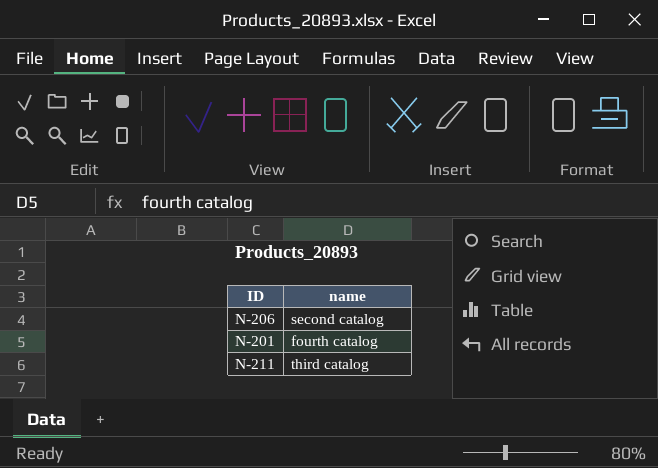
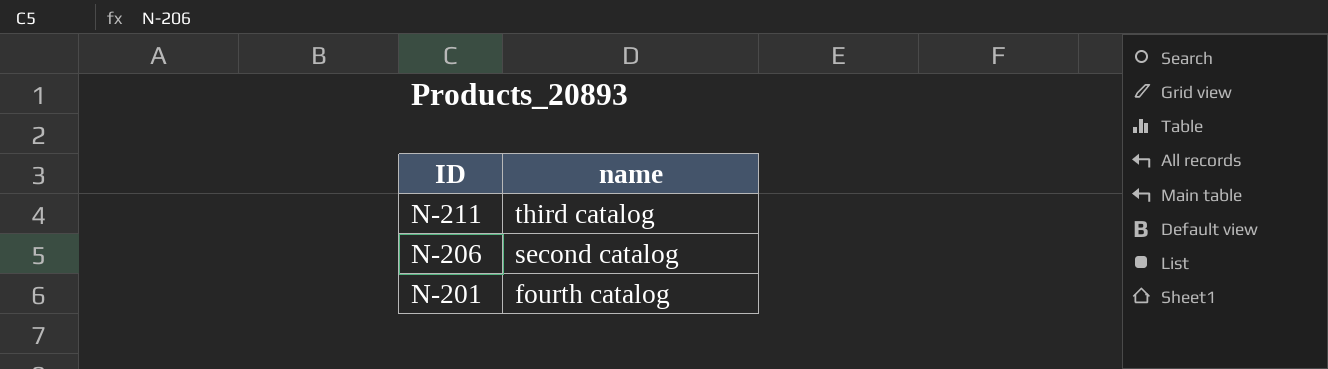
row order: none -> ID descending

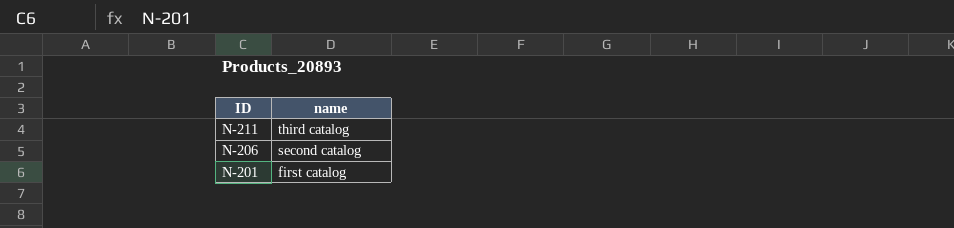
N-201 | name: fourth catalog -> first catalog

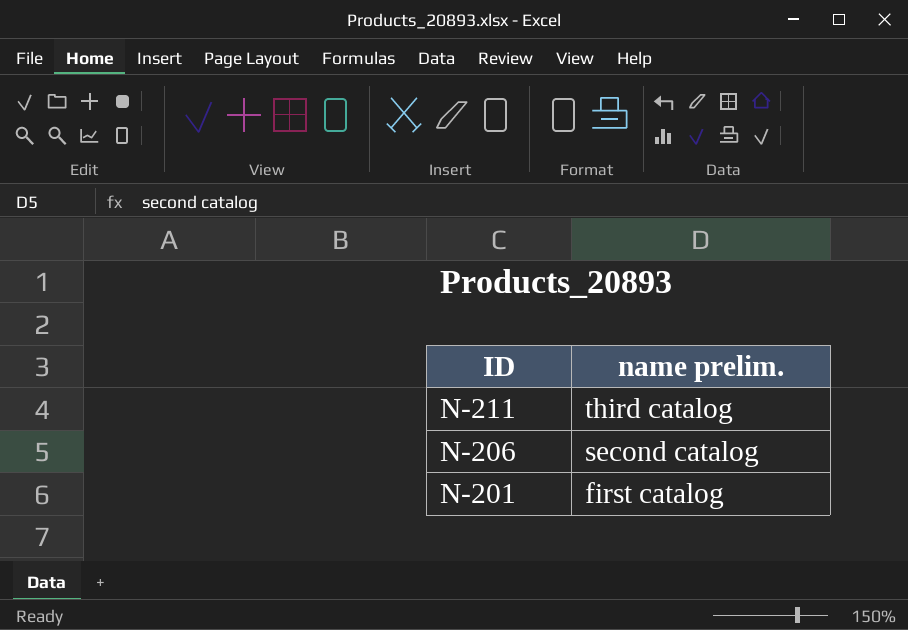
column name: name -> name prelim.

